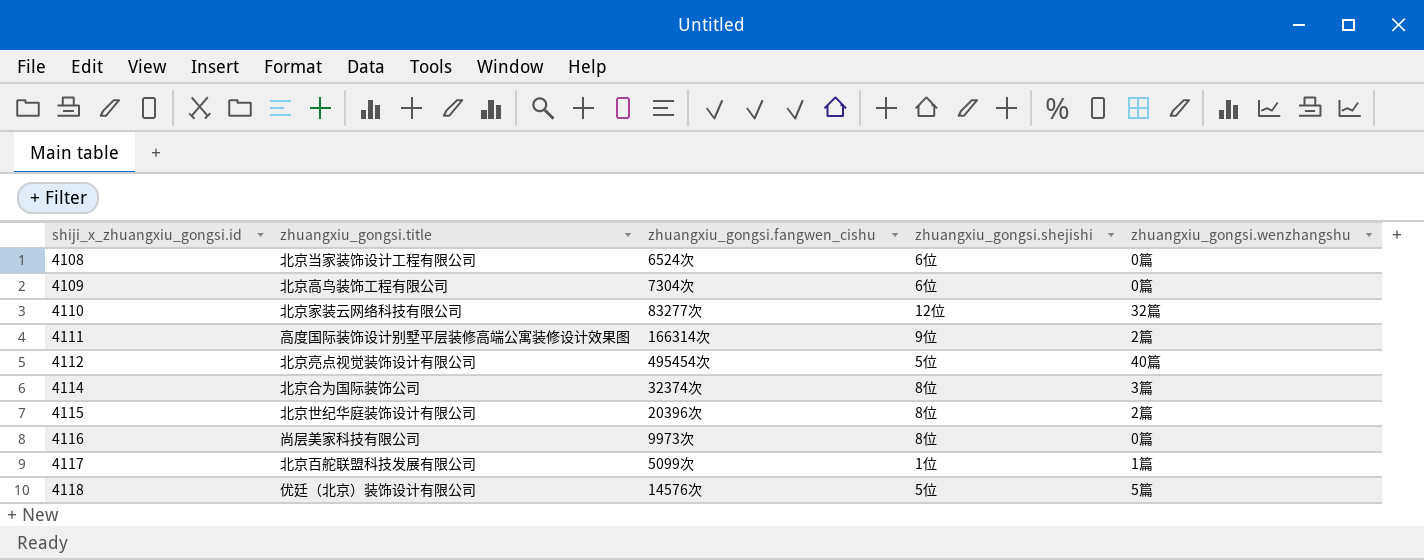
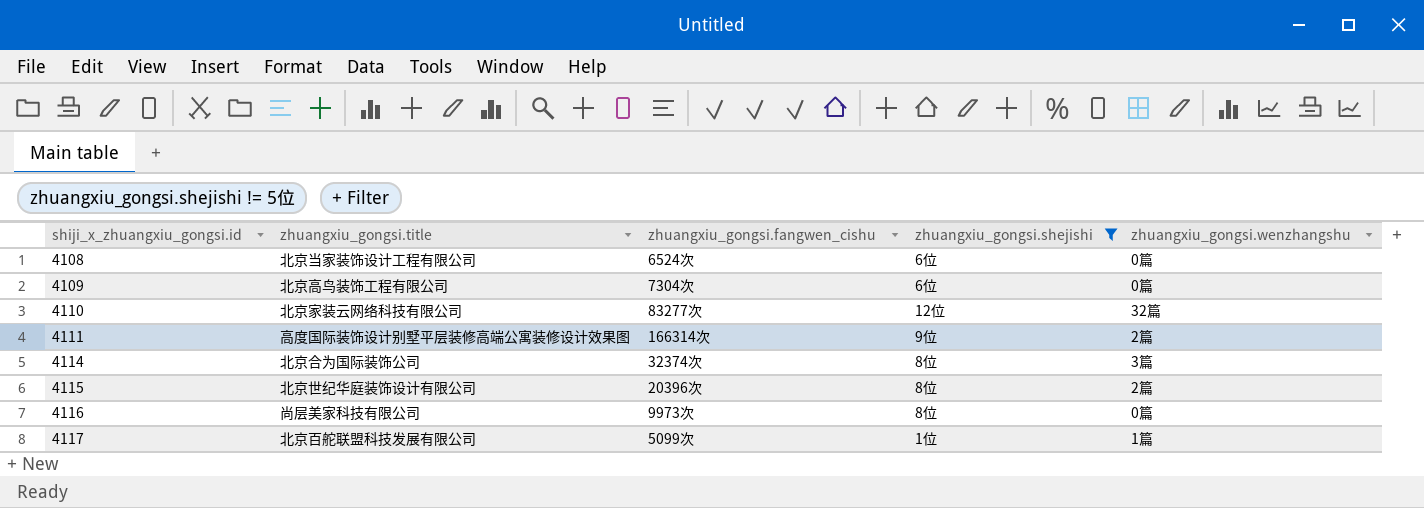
filter: none -> zhuangxiu_gongsi.shejishi != 5位

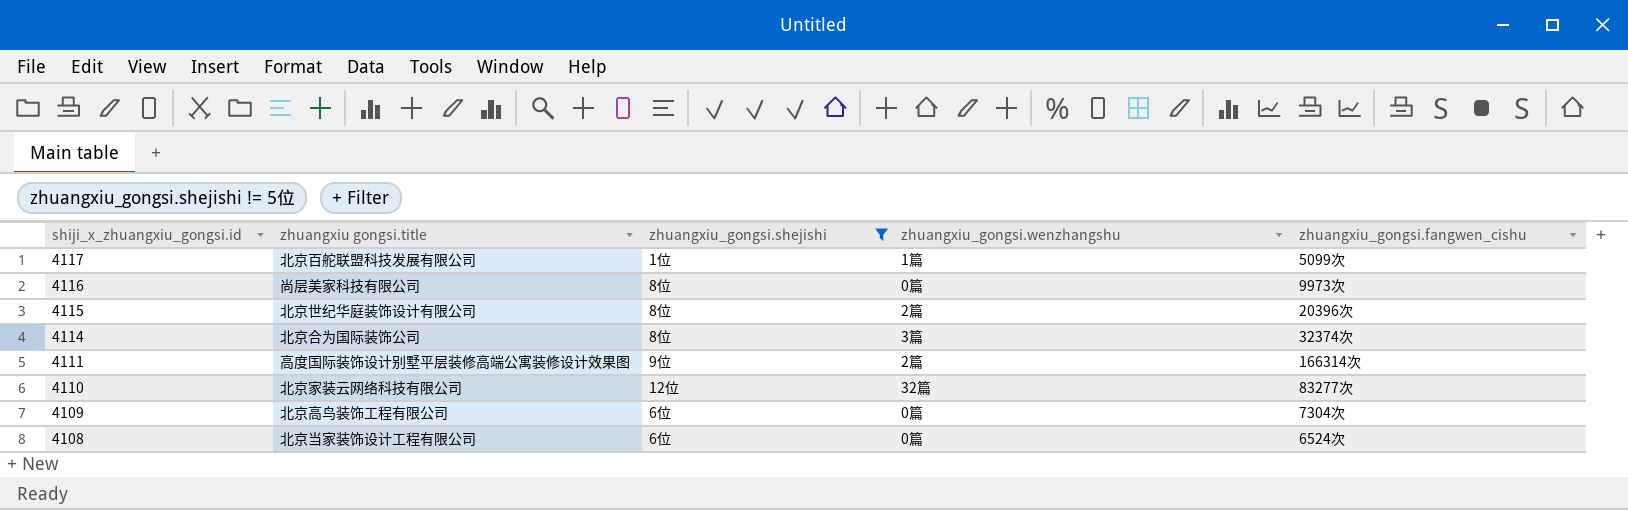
row order: shiji_x_zhuangxiu_gongsi.id ascending -> shiji_x_zhuangxiu_gongsi.id descending
column name: zhuangxiu_gongsi.title -> zhuangxiu gongsi.title
column zhuangxiu_gongsi.fangwen_cishu | position: 3 -> 5

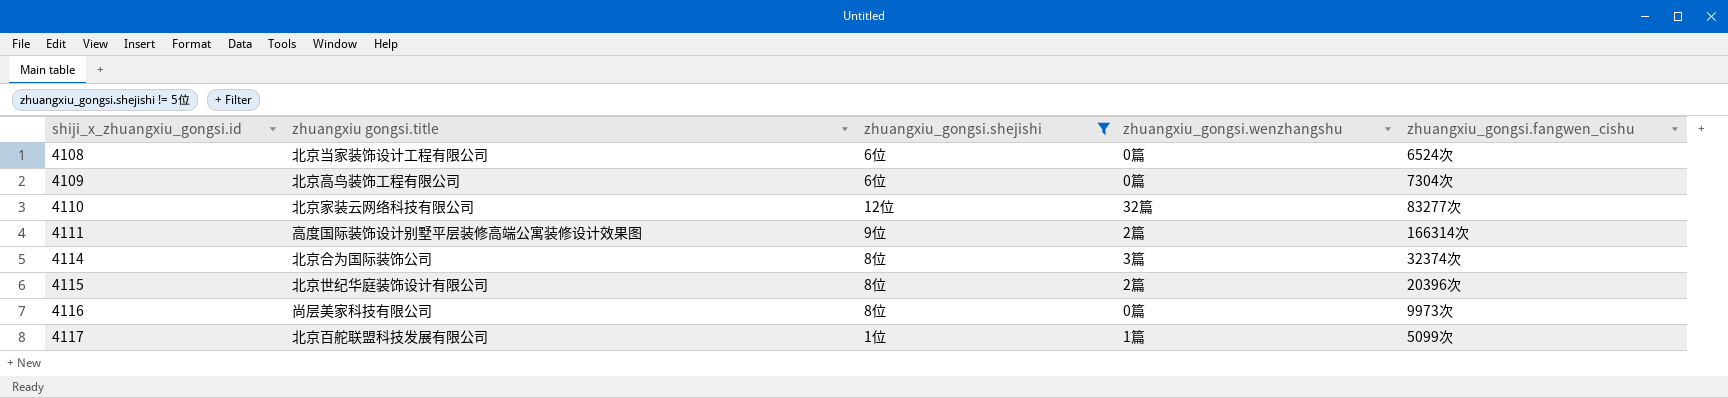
row order: shiji_x_zhuangxiu_gongsi.id descending -> shiji_x_zhuangxiu_gongsi.id ascending

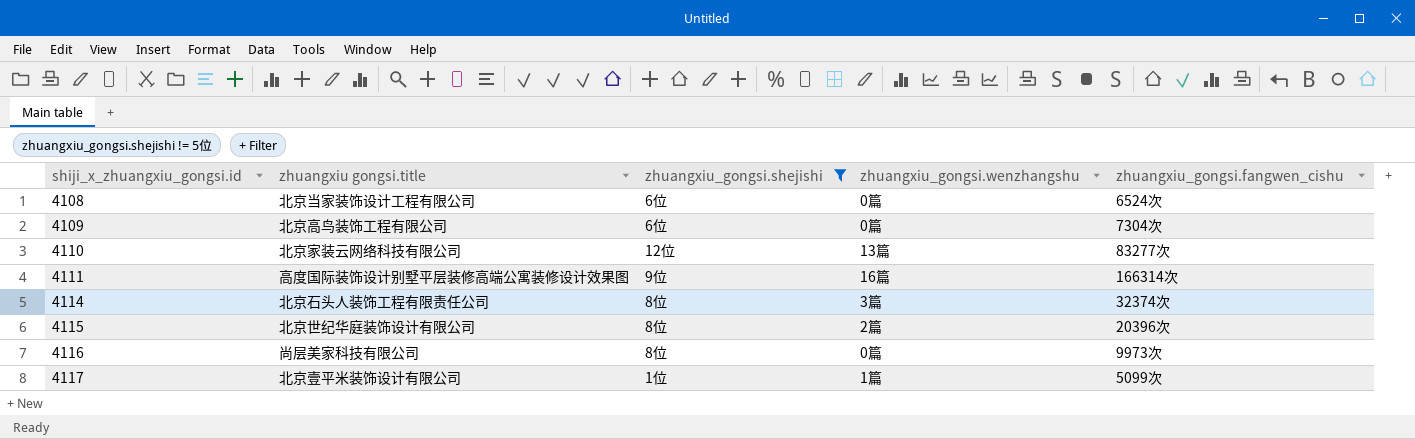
4110 | zhuangxiu_gongsi.wenzhangshu: 32篇 -> 13篇
4111 | zhuangxiu_gongsi.wenzhangshu: 2篇 -> 16篇
4114 | zhuangxiu gongsi.title: 北京合为国际装饰公司 -> 北京石头人装饰工程有限责任公司
4117 | zhuangxiu gongsi.title: 北京百舵联盟科技发展有限公司 -> 北京壹平米装饰设计有限公司

